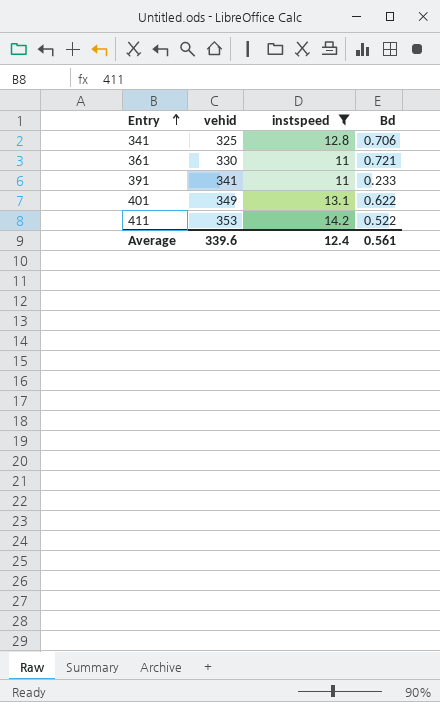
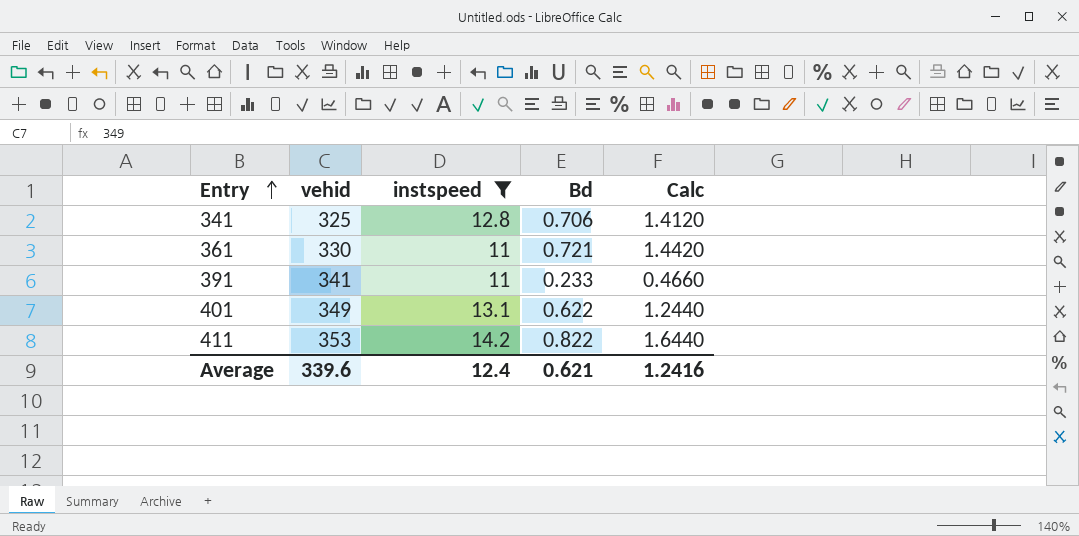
column Calc | formula: none -> [Bd] * 2
411 | Bd: 0.522 -> 0.822
Average | Bd: 0.561 -> 0.621

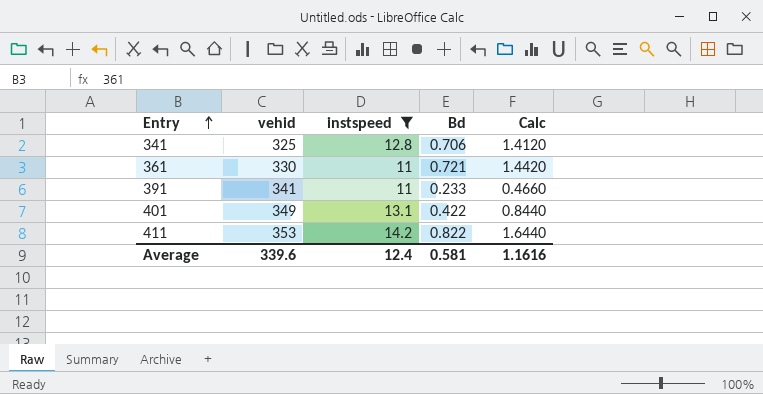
401 | Bd: 0.622 -> 0.422
401 | Calc: 1.2440 -> 0.8440
Average | Bd: 0.621 -> 0.581
Average | Calc: 1.2416 -> 1.1616

